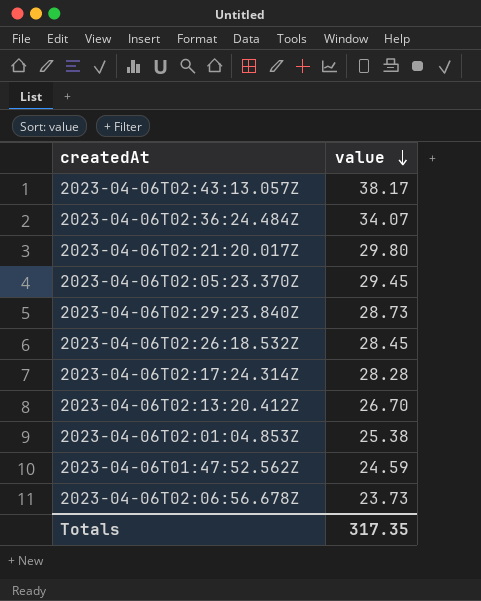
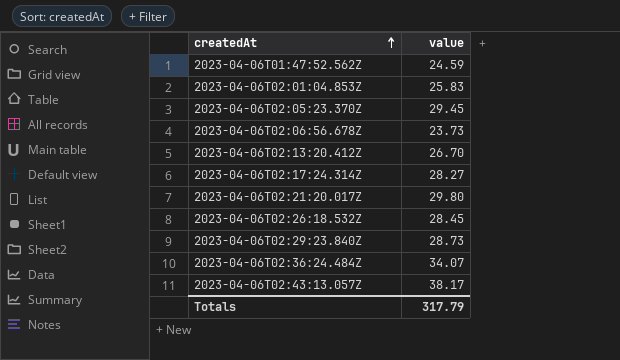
row order: value descending -> createdAt ascending
2023-04-06T02:01:04.853Z | value: 25.38 -> 25.83
2023-04-06T02:17:24.314Z | value: 28.28 -> 28.27
Totals | value: 317.35 -> 317.79

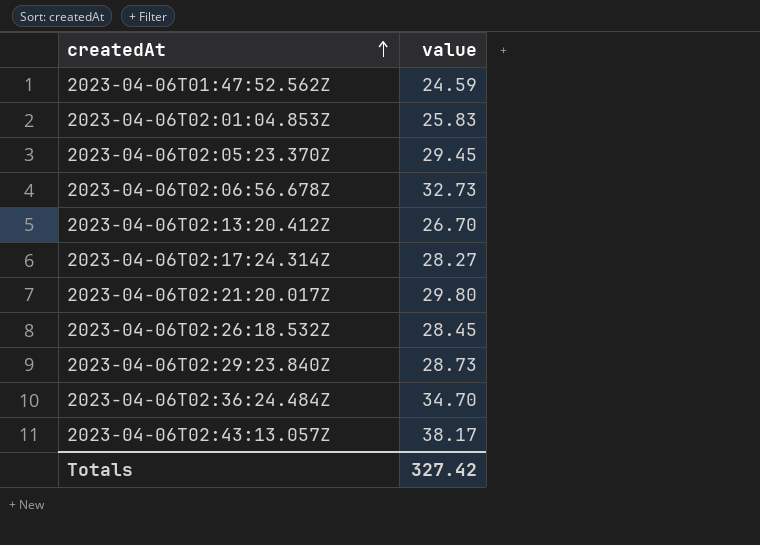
2023-04-06T02:06:56.678Z | value: 23.73 -> 32.73
2023-04-06T02:36:24.484Z | value: 34.07 -> 34.70
Totals | value: 317.79 -> 327.42

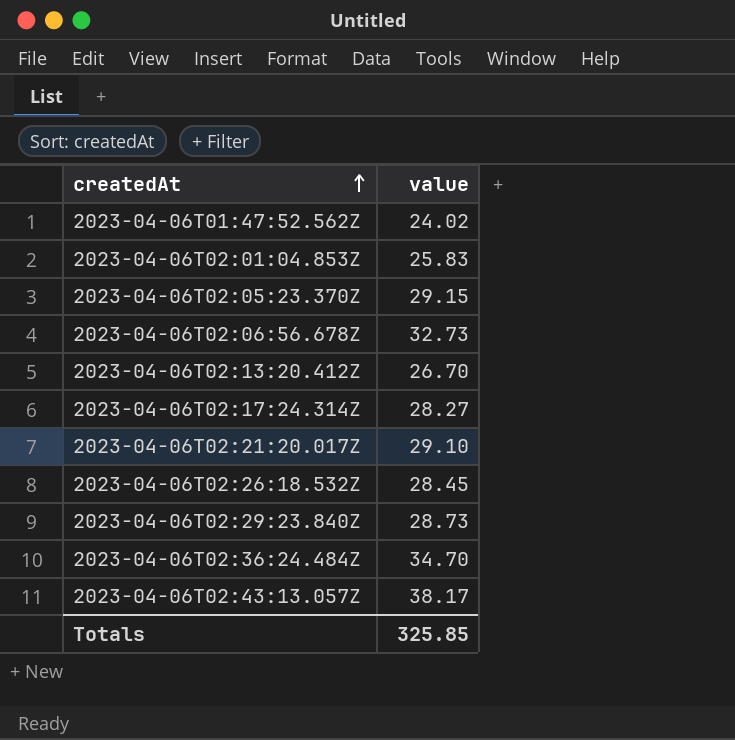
2023-04-06T01:47:52.562Z | value: 24.59 -> 24.02
2023-04-06T02:05:23.370Z | value: 29.45 -> 29.15
2023-04-06T02:21:20.017Z | value: 29.80 -> 29.10
Totals | value: 327.42 -> 325.85

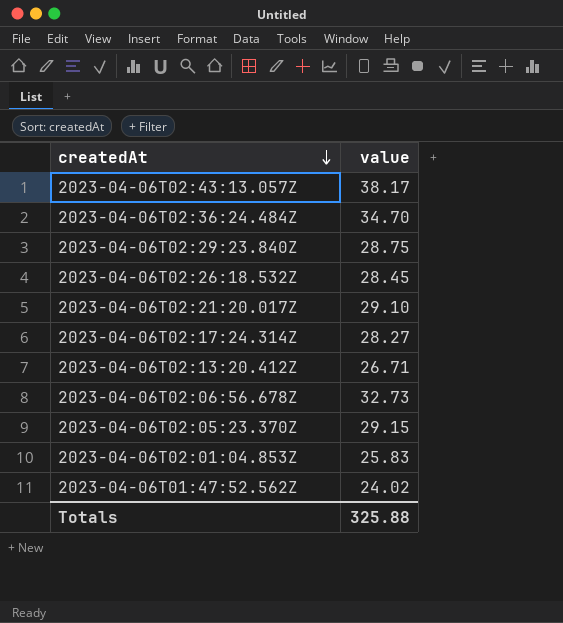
row order: createdAt ascending -> createdAt descending
2023-04-06T02:29:23.840Z | value: 28.73 -> 28.75
2023-04-06T02:13:20.412Z | value: 26.70 -> 26.71
Totals | value: 325.85 -> 325.88

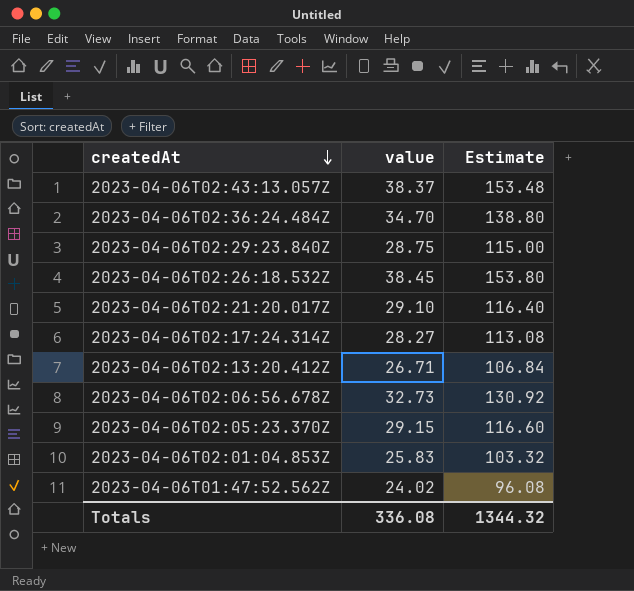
column Estimate | formula: none -> [value] * 4
2023-04-06T02:43:13.057Z | value: 38.17 -> 38.37
2023-04-06T02:26:18.532Z | value: 28.45 -> 38.45
Totals | value: 325.88 -> 336.08

